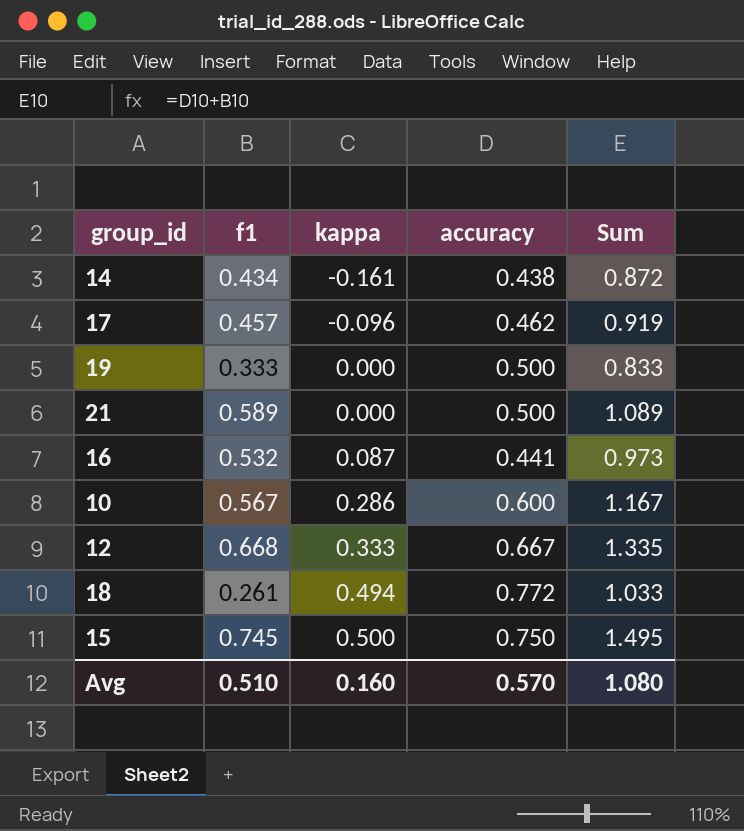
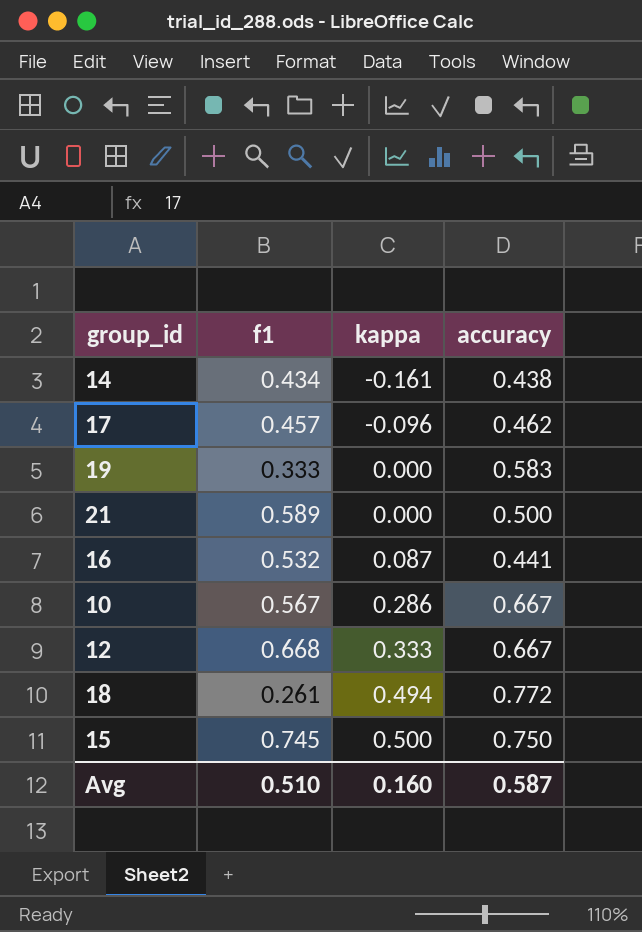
column Sum | formula: [f1] + [accuracy] -> none
19 | accuracy: 0.500 -> 0.583
10 | accuracy: 0.600 -> 0.667
Avg | accuracy: 0.570 -> 0.587

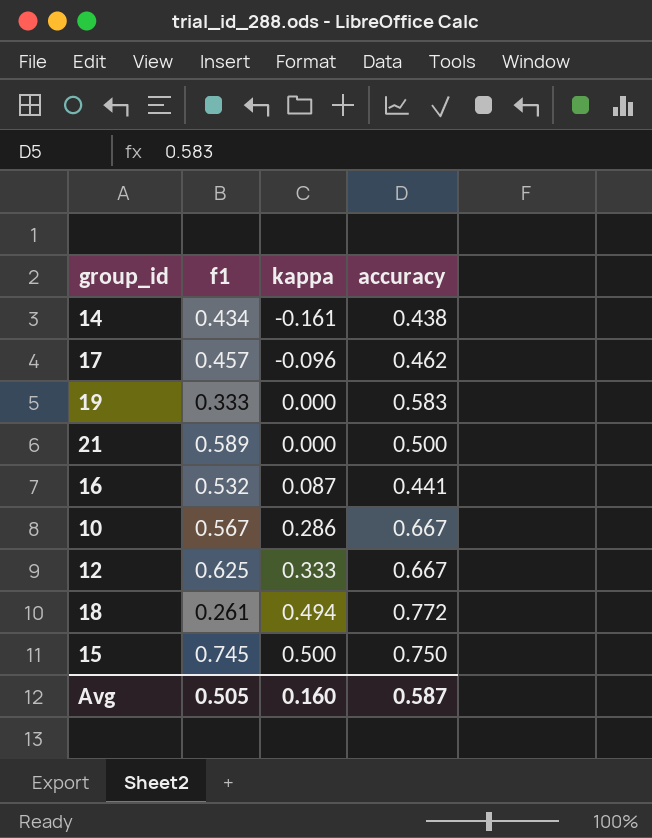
12 | f1: 0.668 -> 0.625
Avg | f1: 0.510 -> 0.505

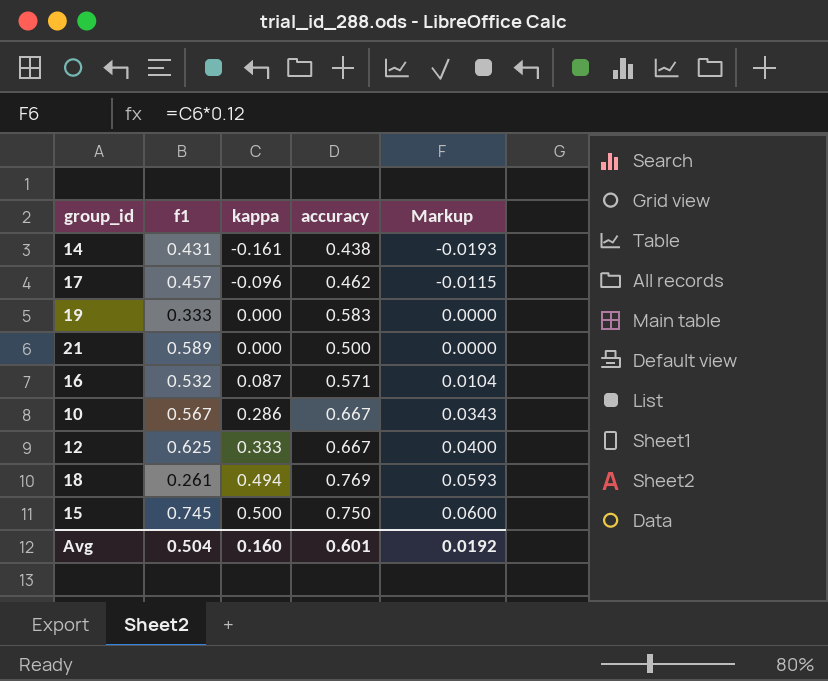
column Markup | formula: none -> [kappa] * 0.12
14 | f1: 0.434 -> 0.431
16 | accuracy: 0.441 -> 0.571
18 | accuracy: 0.772 -> 0.769
Avg | f1: 0.505 -> 0.504
Avg | accuracy: 0.587 -> 0.601

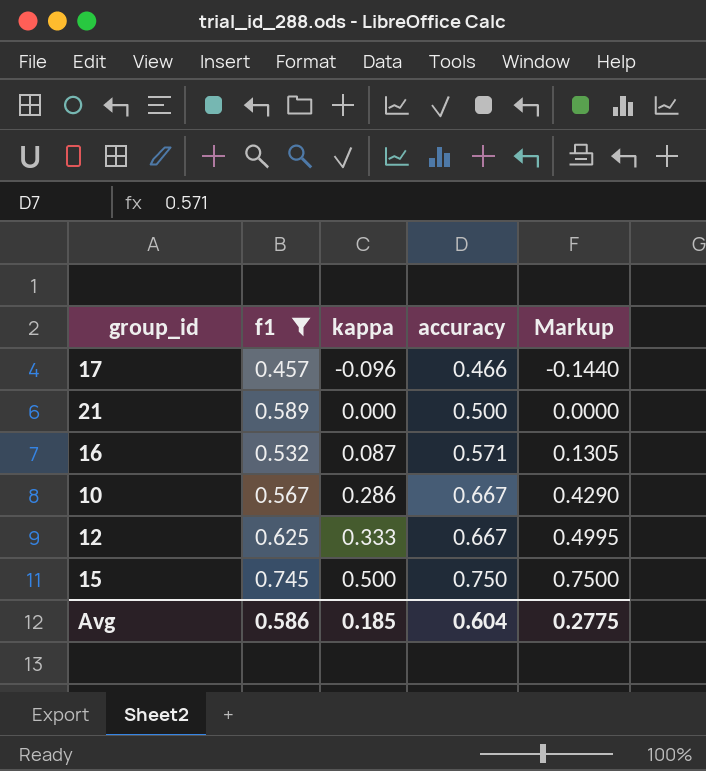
filter: none -> f1 >= 0.457
column Markup | formula: [kappa] * 0.12 -> [kappa] * 1.5
17 | accuracy: 0.462 -> 0.466
Avg | f1: 0.504 -> 0.586
Avg | kappa: 0.160 -> 0.185
Avg | accuracy: 0.601 -> 0.604
Avg | Markup: 0.0192 -> 0.2775

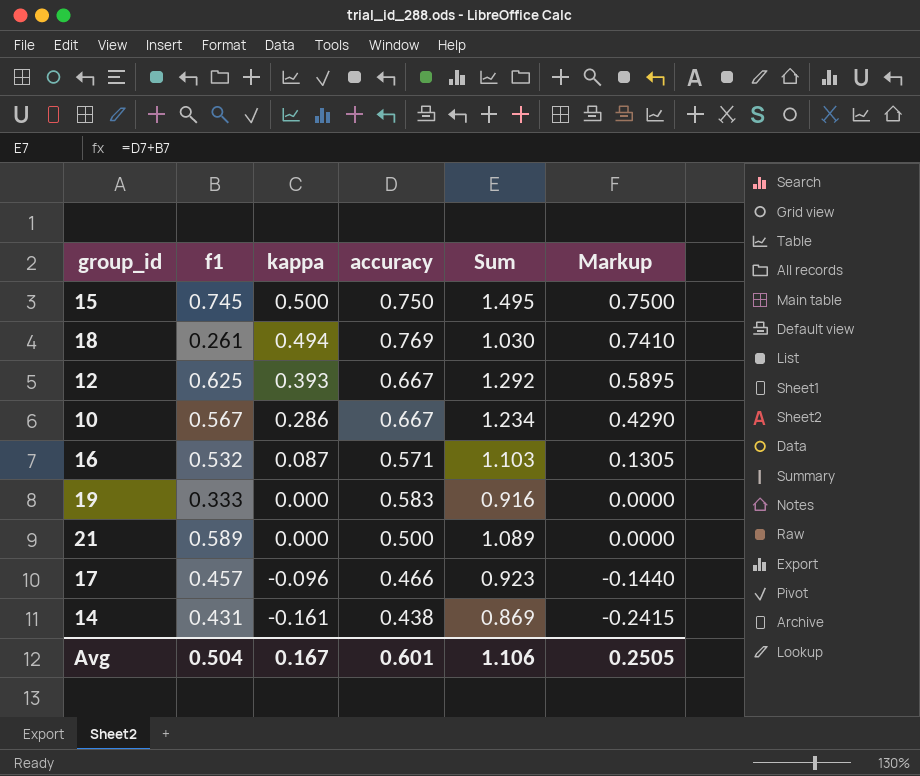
filter: f1 >= 0.457 -> none
row order: kappa ascending -> kappa descending
column Sum | formula: none -> [f1] + [accuracy]
12 | kappa: 0.333 -> 0.393
12 | Markup: 0.4995 -> 0.5895
Avg | f1: 0.586 -> 0.504
Avg | kappa: 0.185 -> 0.167
Avg | accuracy: 0.604 -> 0.601
Avg | Markup: 0.2775 -> 0.2505

